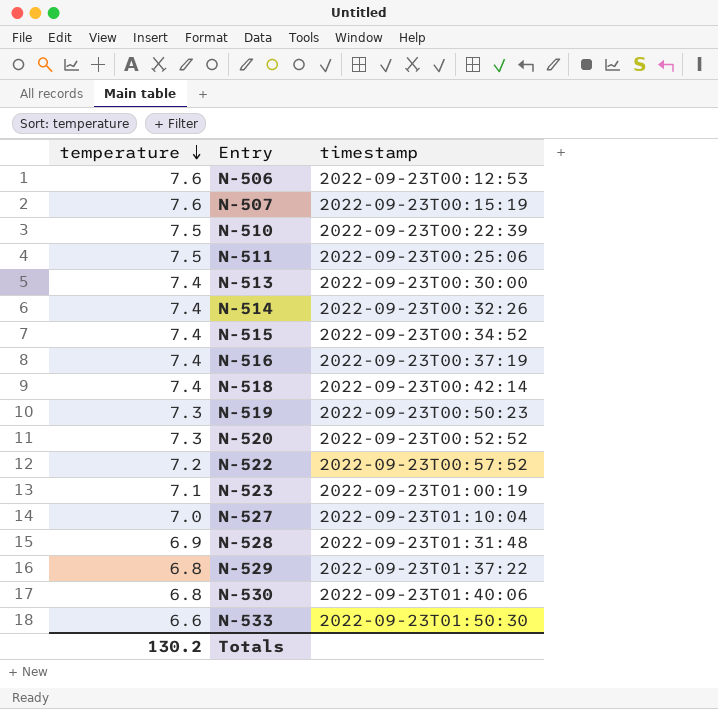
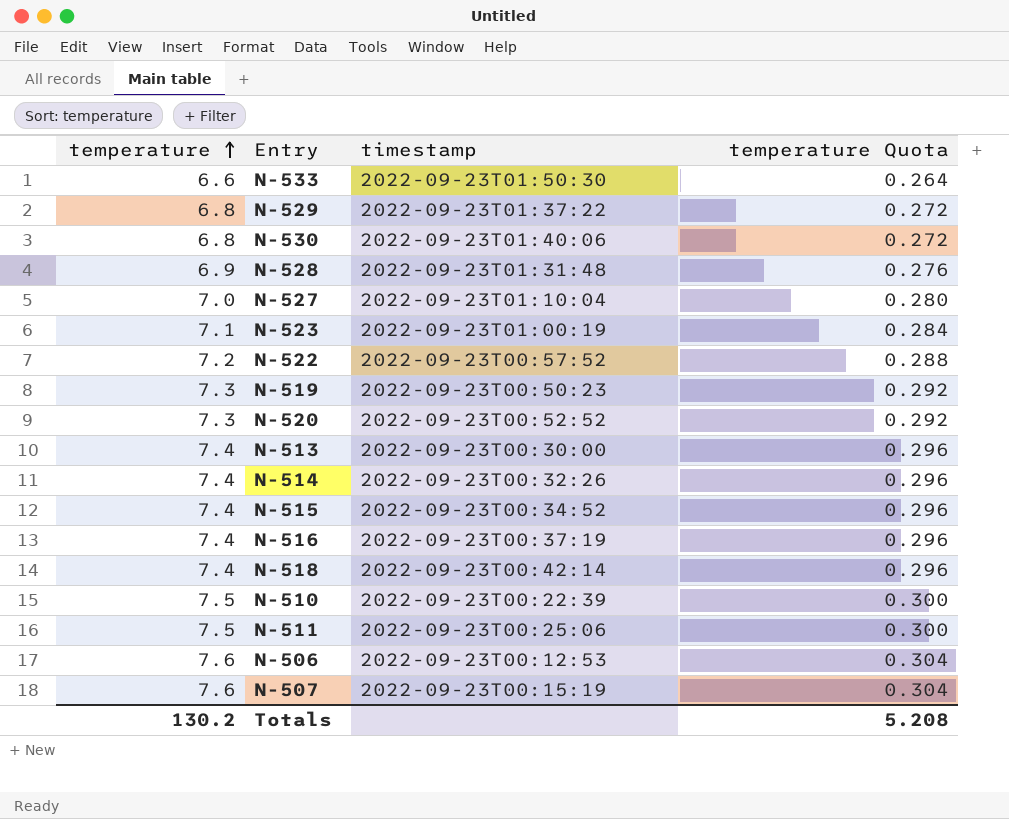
row order: temperature descending -> temperature ascending
column temperature Quota | formula: none -> [temperature] * 0.04

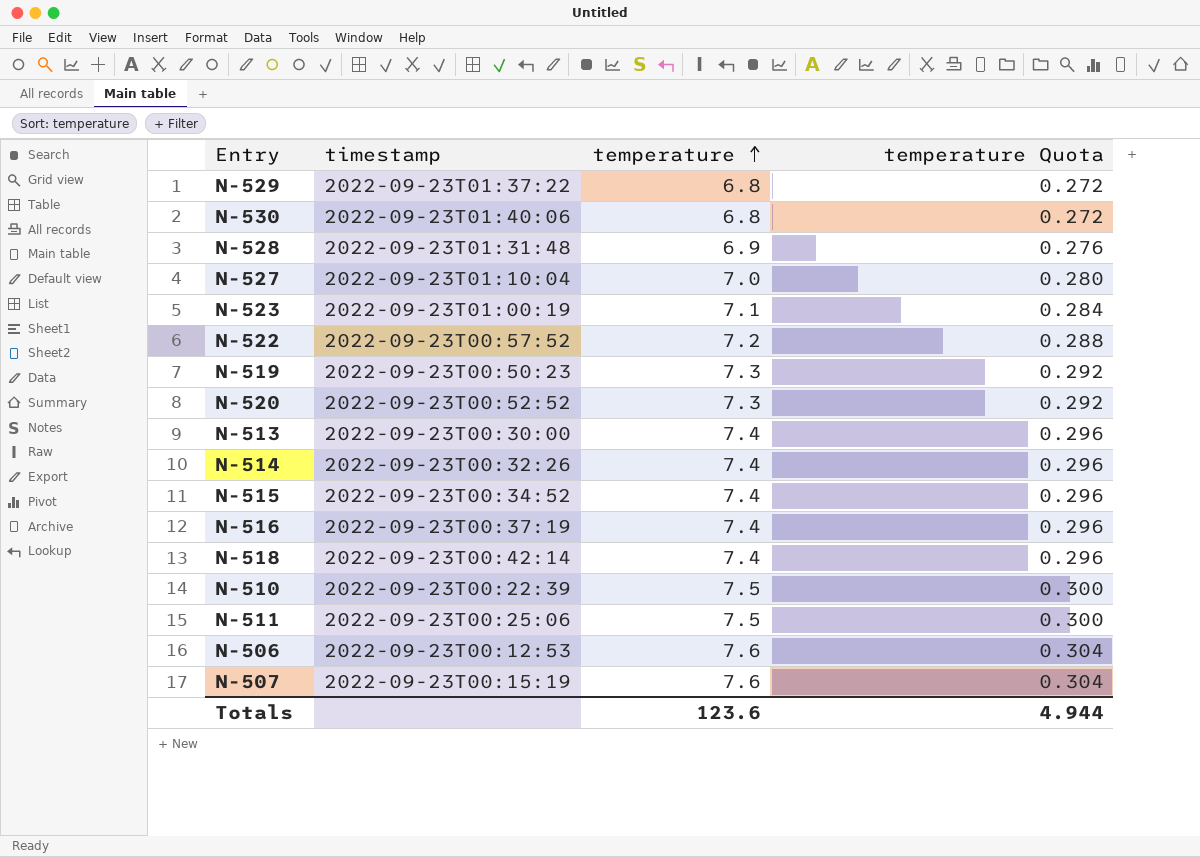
column temperature | position: 1 -> 3
row N-533: 6.6 | 2022-09-23T01:50:30 | 0.264 -> none
Totals | temperature: 130.2 -> 123.6
Totals | temperature Quota: 5.208 -> 4.944

